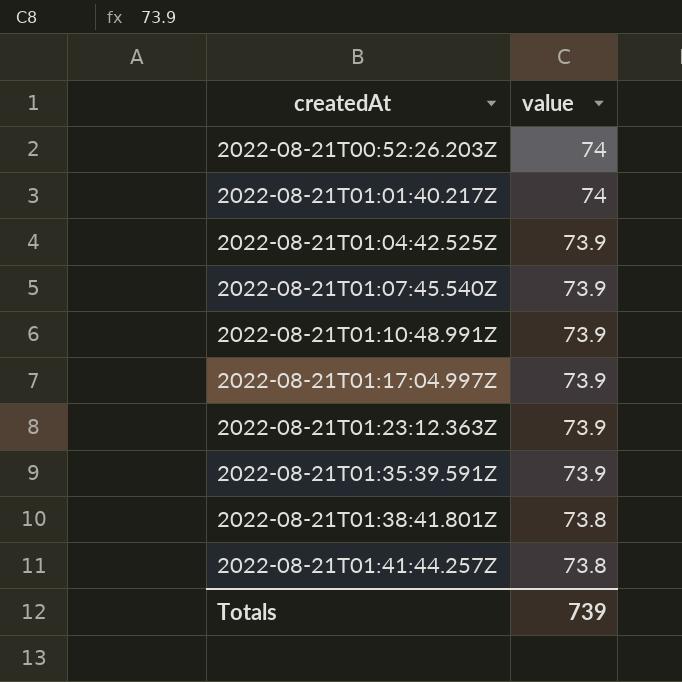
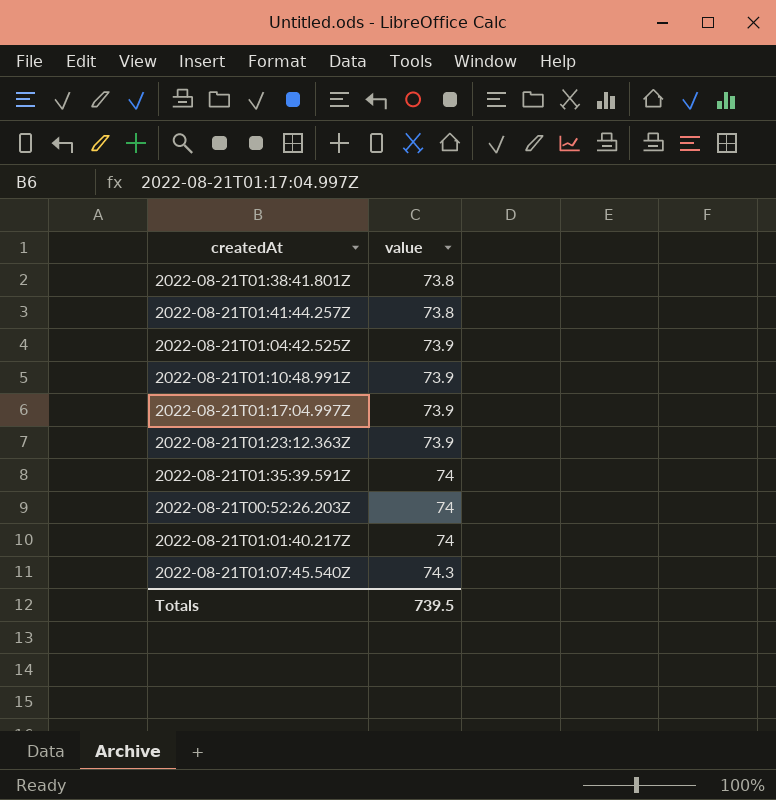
row order: createdAt ascending -> value ascending
2022-08-21T01:35:39.591Z | value: 73.9 -> 74
2022-08-21T01:07:45.540Z | value: 73.9 -> 74.3
Totals | value: 739 -> 739.5

